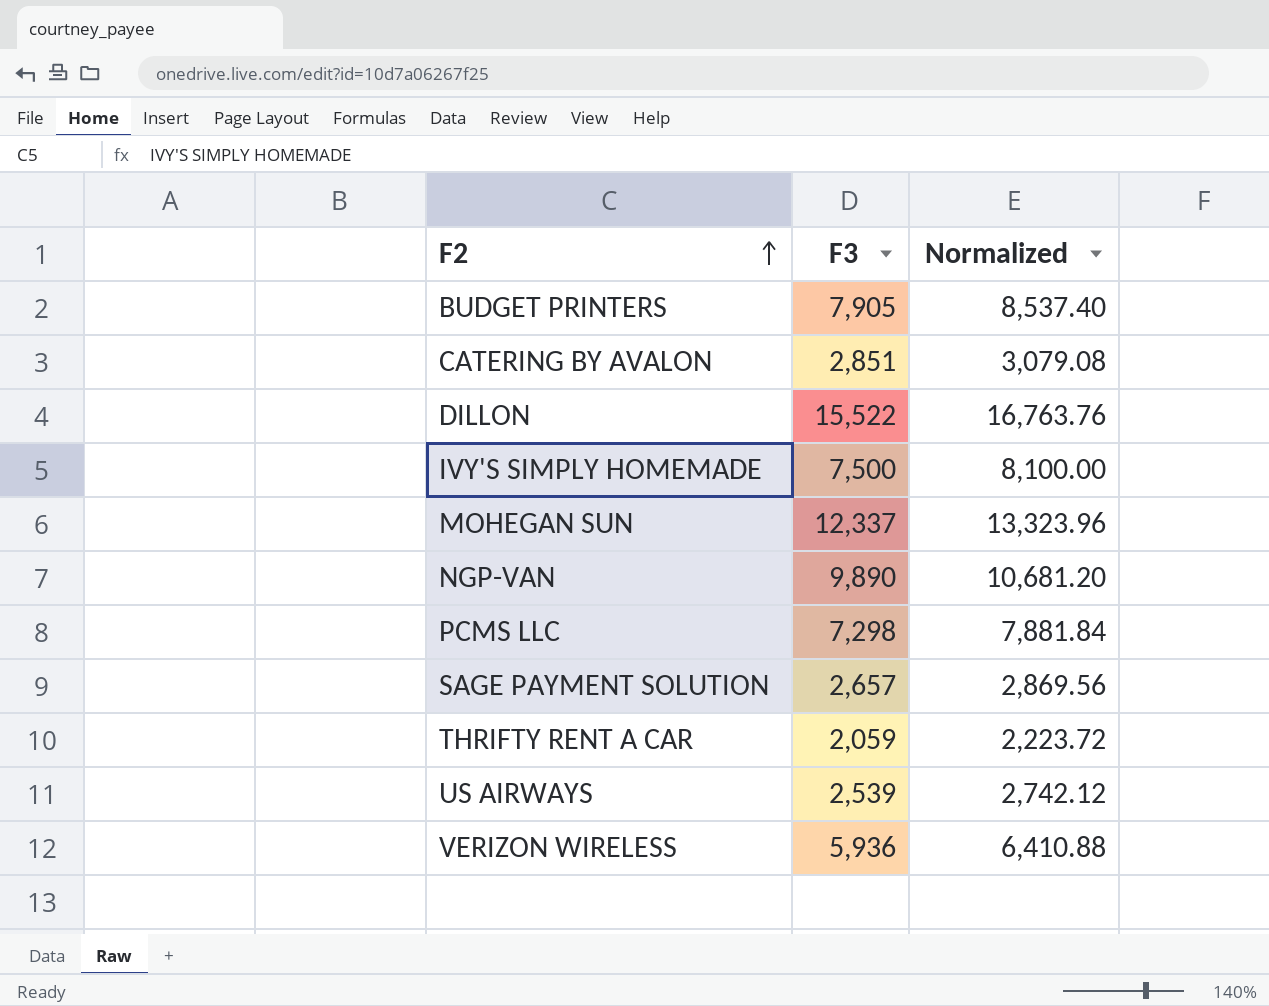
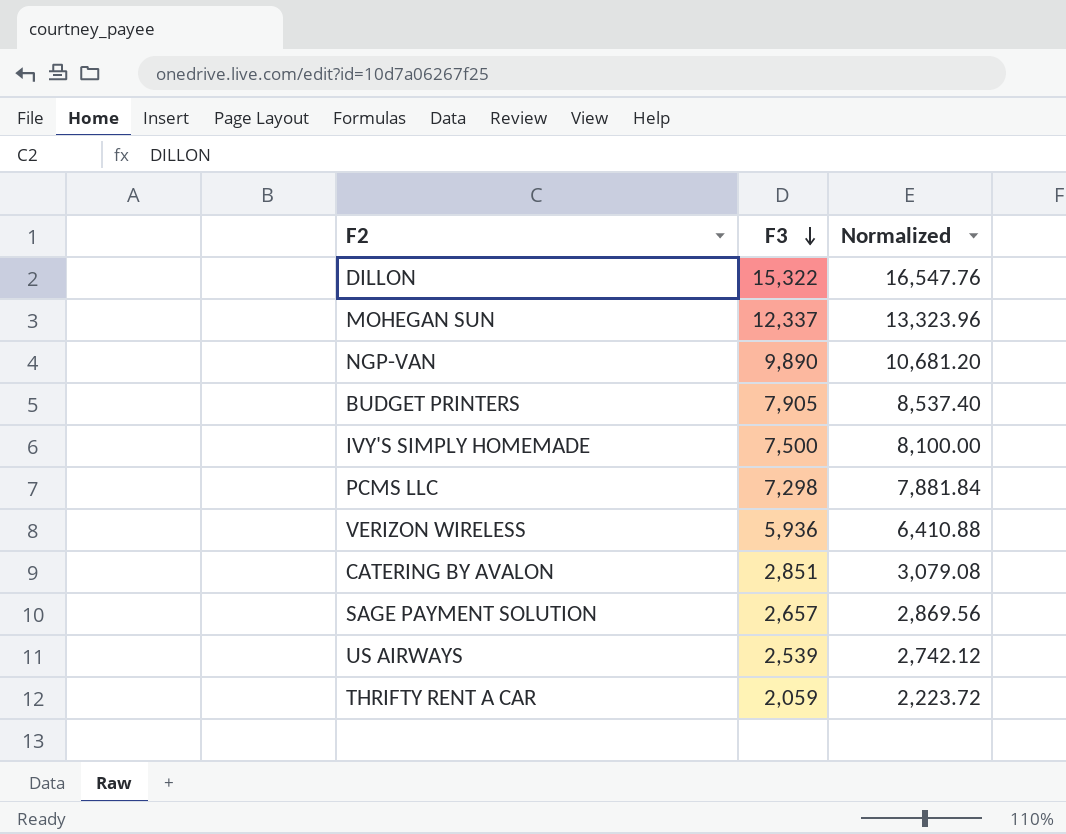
row order: F2 ascending -> F3 descending
DILLON | F3: 15,522 -> 15,322
DILLON | Normalized: 16,763.76 -> 16,547.76

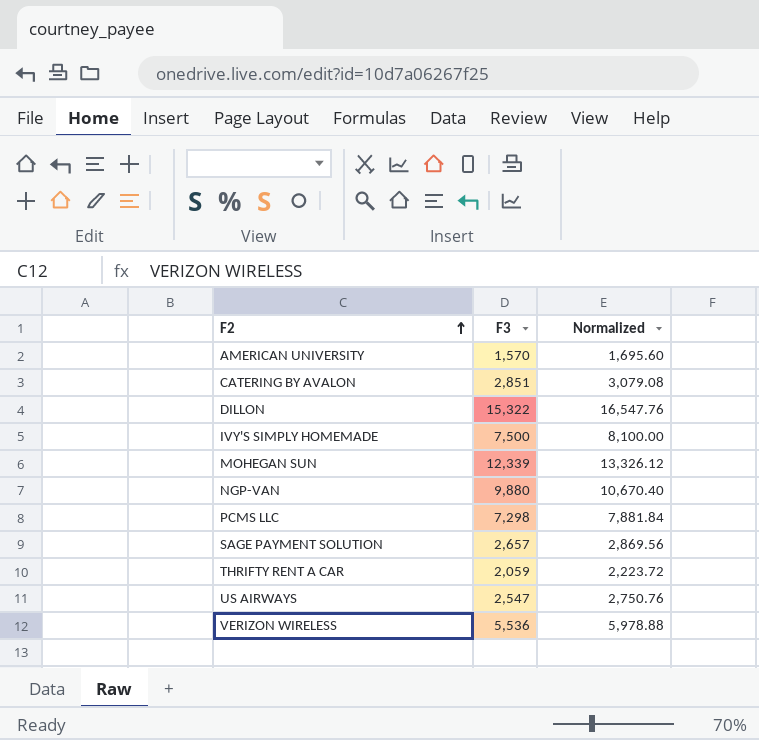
row order: F3 descending -> F2 ascending
row BUDGET PRINTERS: 7,905 | 8,537.40 -> none
row AMERICAN UNIVERSITY: none -> 1,570 | 1,695.60
MOHEGAN SUN | F3: 12,337 -> 12,339
MOHEGAN SUN | Normalized: 13,323.96 -> 13,326.12
NGP-VAN | F3: 9,890 -> 9,880
NGP-VAN | Normalized: 10,681.20 -> 10,670.40
US AIRWAYS | F3: 2,539 -> 2,547
US AIRWAYS | Normalized: 2,742.12 -> 2,750.76
VERIZON WIRELESS | F3: 5,936 -> 5,536
VERIZON WIRELESS | Normalized: 6,410.88 -> 5,978.88

